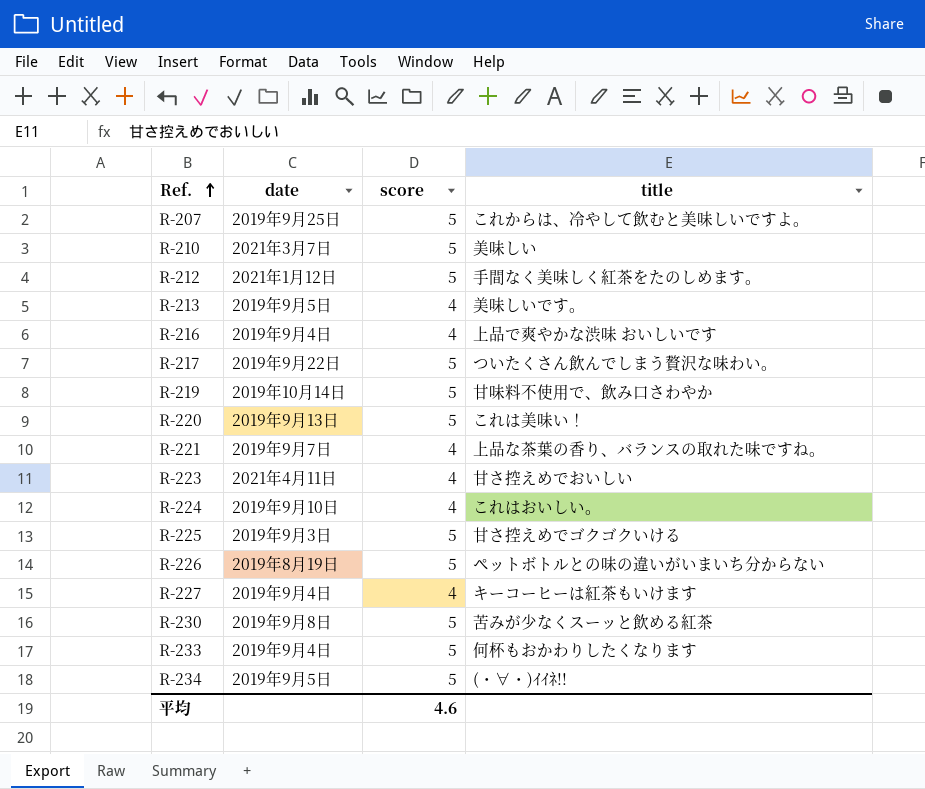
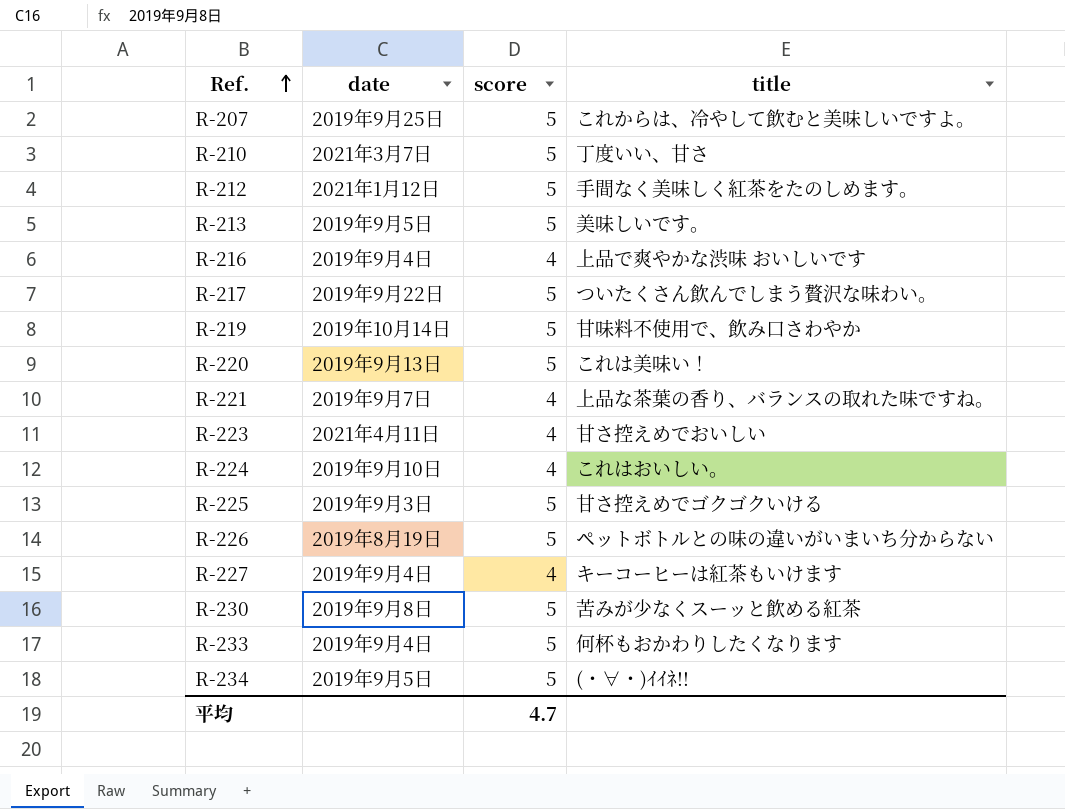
R-210 | title: 美味しい -> 丁度いい、甘さ
R-213 | score: 4 -> 5
平均 | score: 4.6 -> 4.7

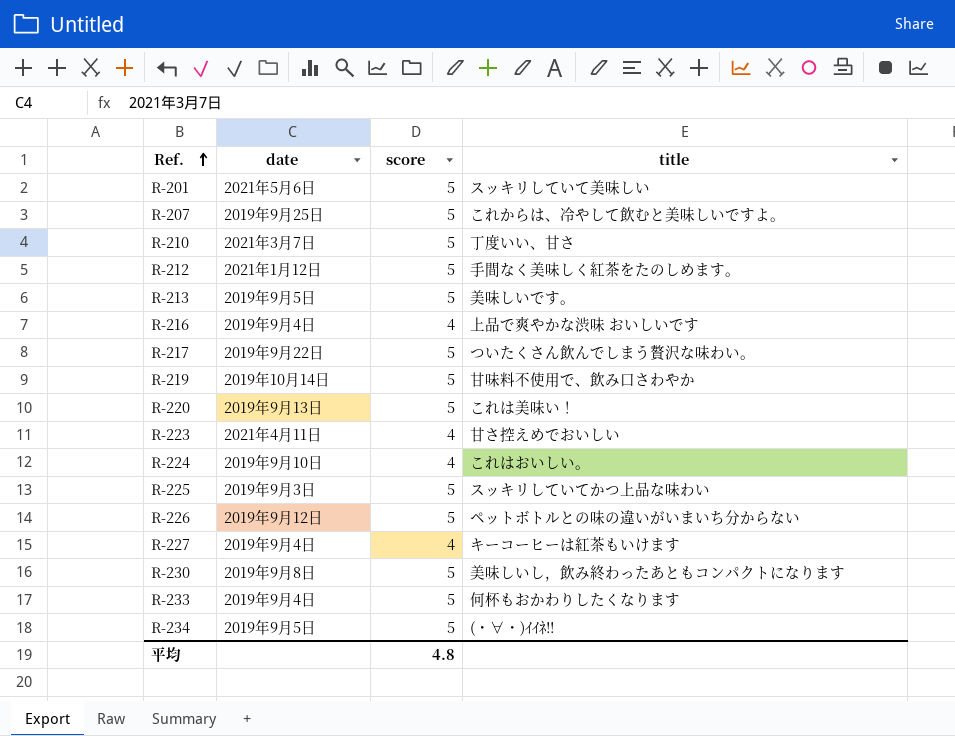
row R-221: 2019年9月7日 | 4 | 上品な茶葉の香り、バランスの取れた味ですね。 -> none
row R-201: none -> 2021年5月6日 | 5 | スッキリしていて美味しい
R-225 | title: 甘さ控えめでゴクゴクいける -> スッキリしていてかつ上品な味わい
R-226 | date: 2019年8月19日 -> 2019年9月12日
R-230 | title: 苦みが少なくスーッと飲める紅茶 -> 美味しいし，飲み終わったあともコンパクトになります
平均 | score: 4.7 -> 4.8

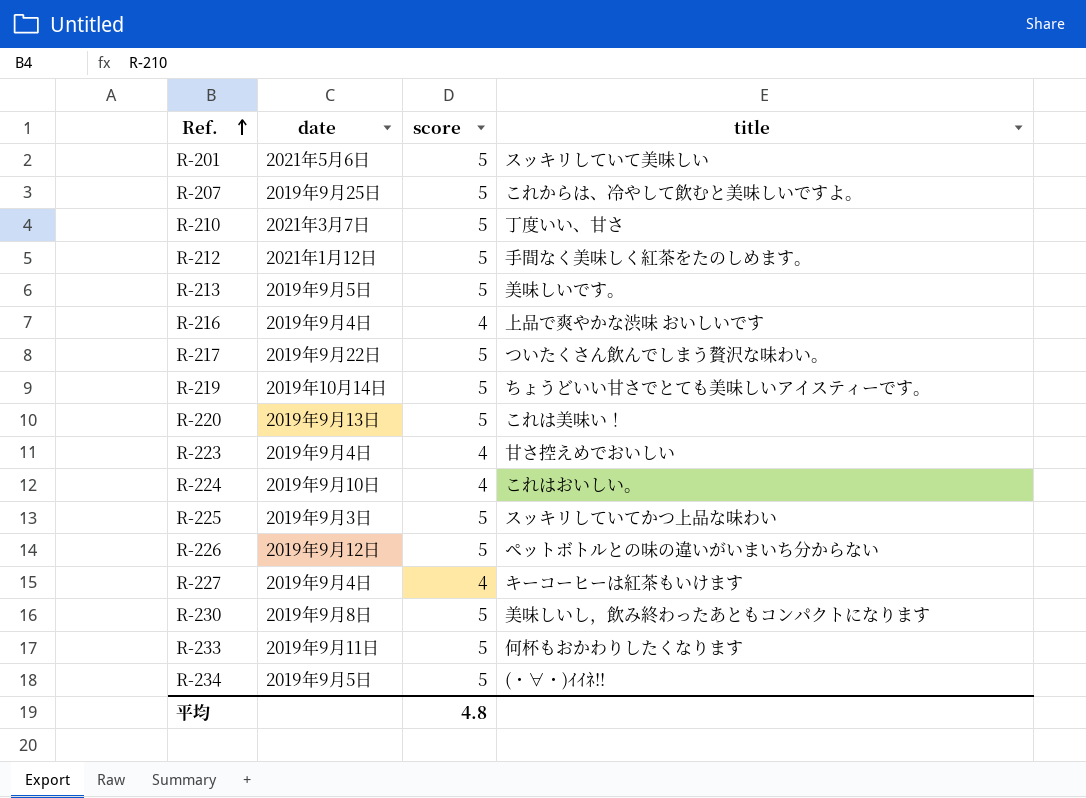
R-219 | title: 甘味料不使用で、飲み口さわやか -> ちょうどいい甘さでとても美味しいアイスティーです。
R-223 | date: 2021年4月11日 -> 2019年9月4日
R-233 | date: 2019年9月4日 -> 2019年9月11日

